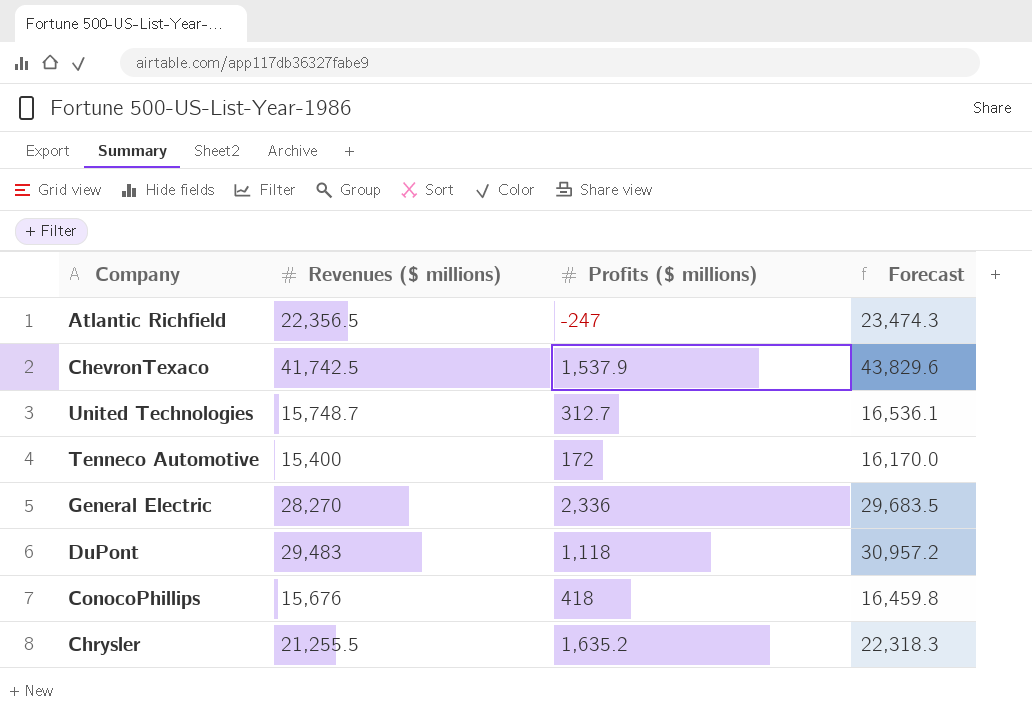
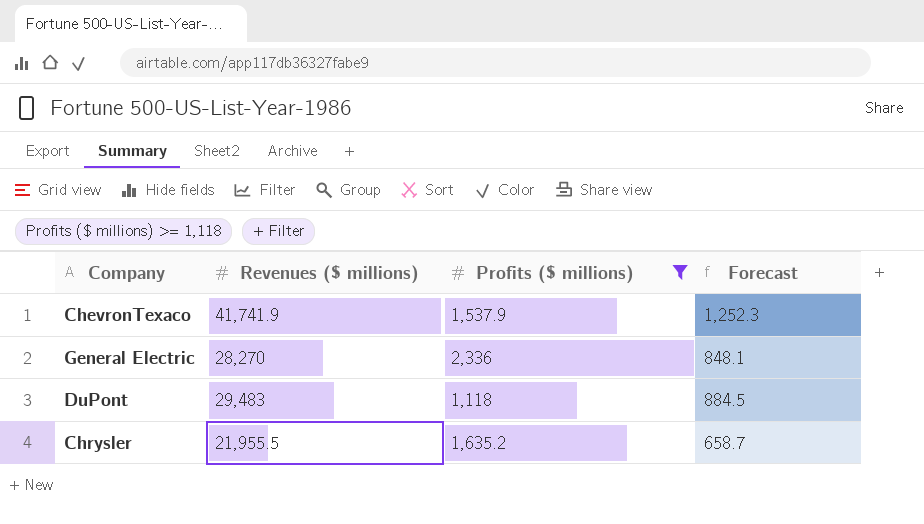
filter: none -> Profits ($ millions) >= 1,118
column Forecast | formula: [Revenues ($ millions)] * 1.05 -> [Revenues ($ millions)] * 0.03
ChevronTexaco | Revenues ($ millions): 41,742.5 -> 41,741.9
Chrysler | Revenues ($ millions): 21,255.5 -> 21,955.5

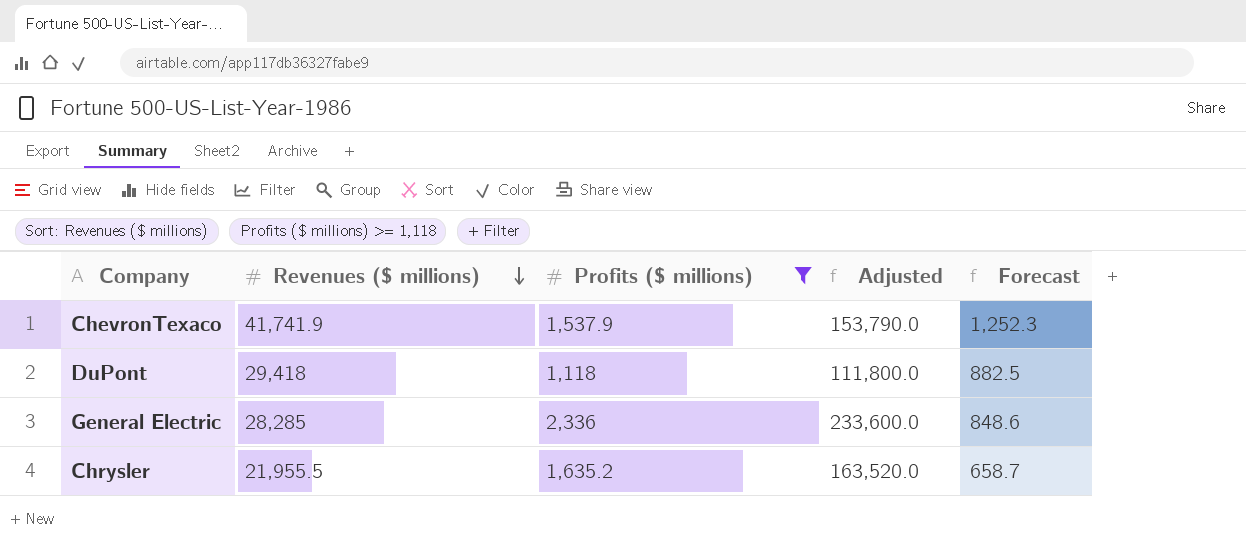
row order: none -> Revenues ($ millions) descending
column Adjusted | formula: none -> [Profits ($ millions)] * 100
DuPont | Revenues ($ millions): 29,483 -> 29,418
DuPont | Forecast: 884.5 -> 882.5
General Electric | Revenues ($ millions): 28,270 -> 28,285
General Electric | Forecast: 848.1 -> 848.6

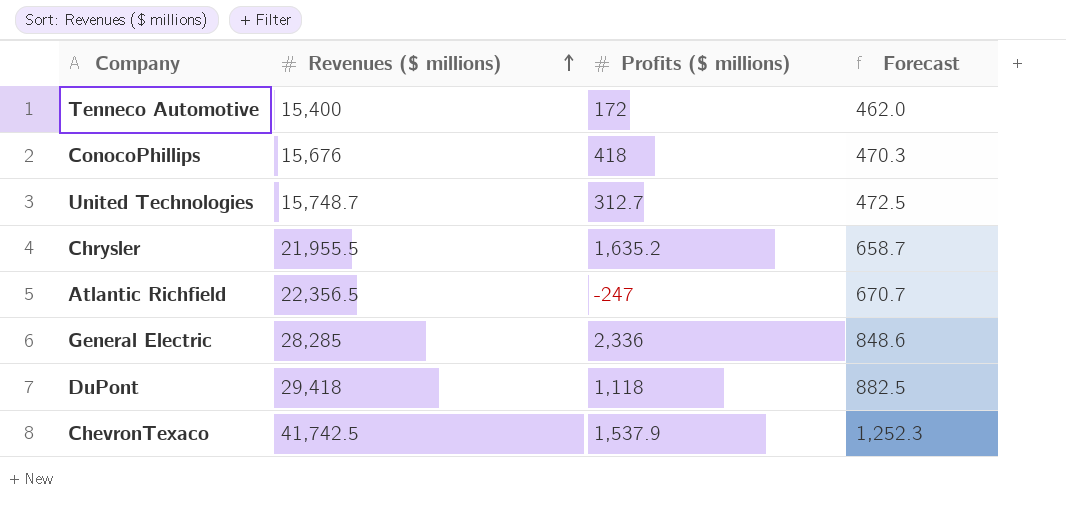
filter: Profits ($ millions) >= 1,118 -> none
row order: Revenues ($ millions) descending -> Revenues ($ millions) ascending
column Adjusted | formula: [Profits ($ millions)] * 100 -> none
ChevronTexaco | Revenues ($ millions): 41,741.9 -> 41,742.5

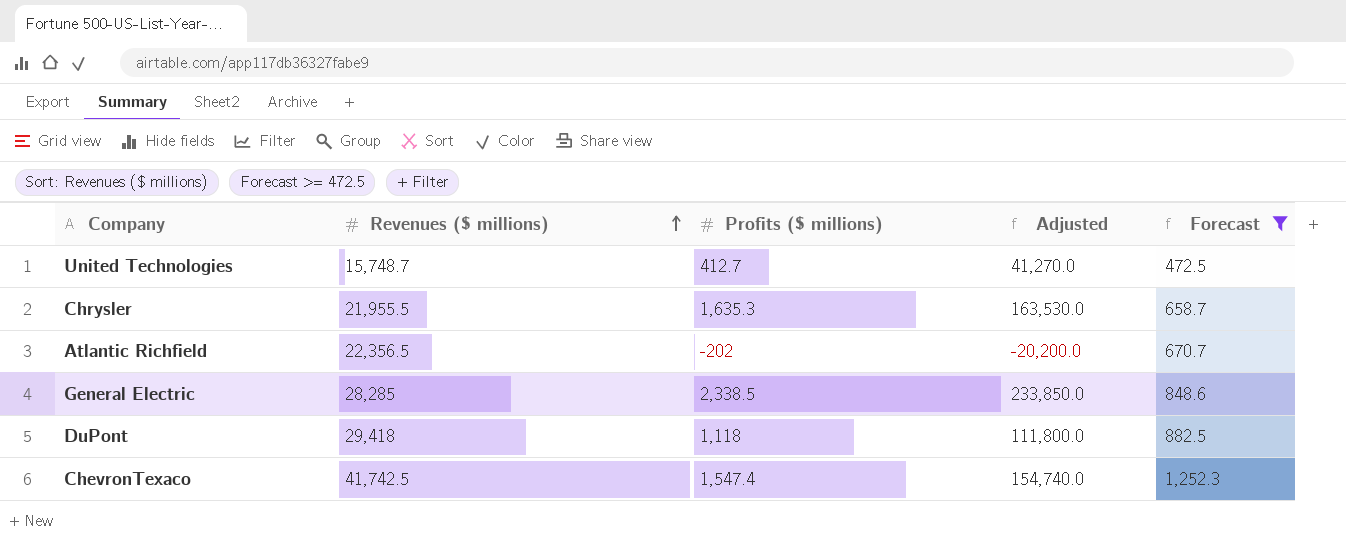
filter: none -> Forecast >= 472.5
column Adjusted | formula: none -> [Profits ($ millions)] * 100
United Technologies | Profits ($ millions): 312.7 -> 412.7
Chrysler | Profits ($ millions): 1,635.2 -> 1,635.3
Atlantic Richfield | Profits ($ millions): -247 -> -202
General Electric | Profits ($ millions): 2,336 -> 2,338.5
ChevronTexaco | Profits ($ millions): 1,537.9 -> 1,547.4

